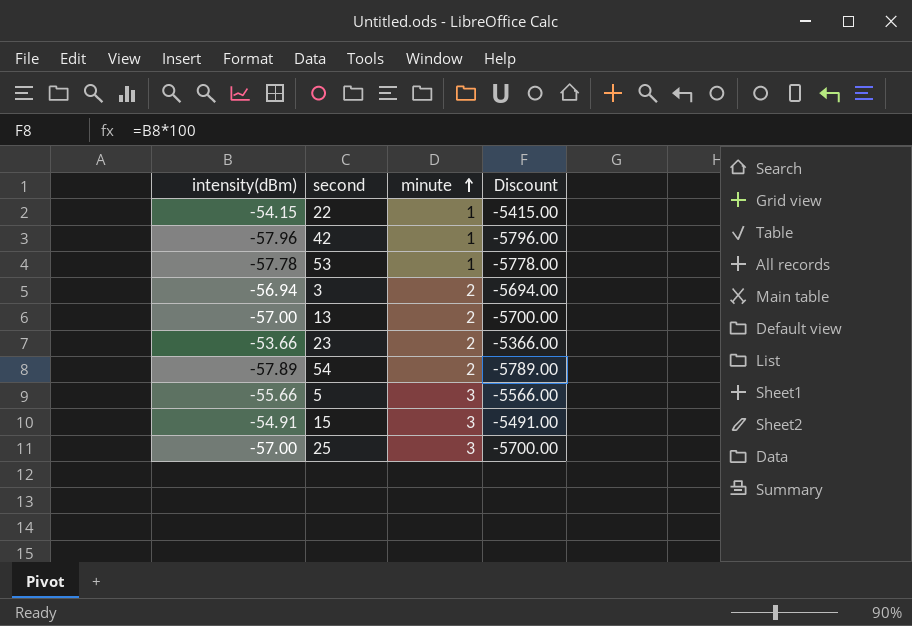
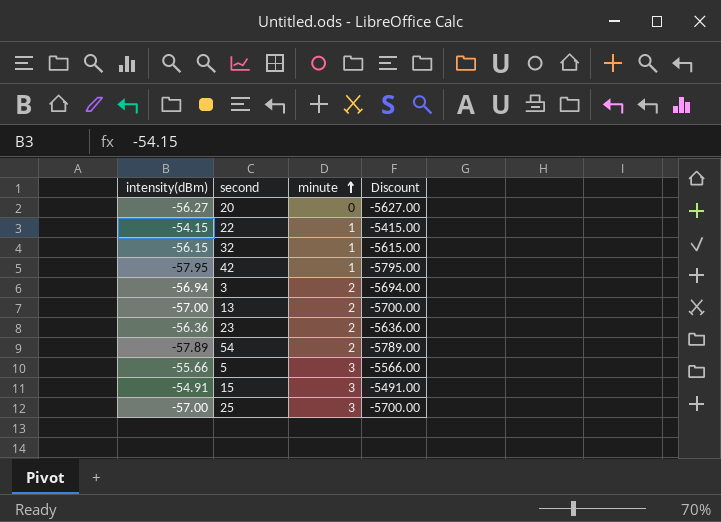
row 53: -57.78 | 1 | -5778.00 -> none
row 20: none -> -56.27 | 0 | -5627.00
row 32: none -> -56.15 | 1 | -5615.00
42 | intensity(dBm): -57.96 -> -57.95
42 | Discount: -5796.00 -> -5795.00
23 | intensity(dBm): -53.66 -> -56.36
23 | Discount: -5366.00 -> -5636.00

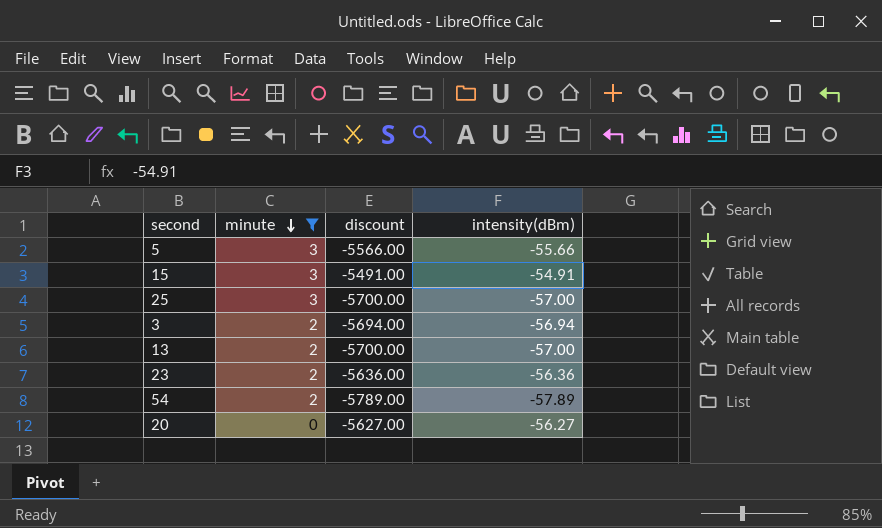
filter: none -> minute != 1
row order: minute ascending -> minute descending
column name: Discount -> discount
column intensity(dBm) | position: 1 -> 4

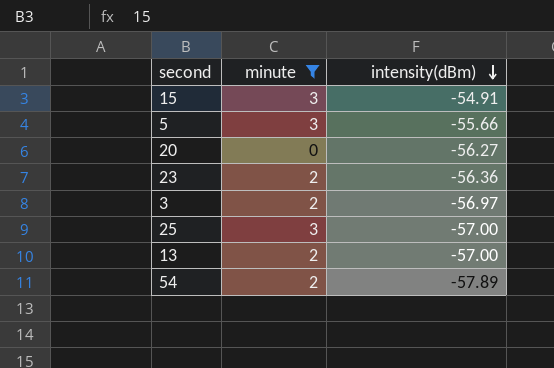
row order: minute descending -> intensity(dBm) descending
column discount | formula: [intensity(dBm)] * 100 -> none
3 | intensity(dBm): -56.94 -> -56.97

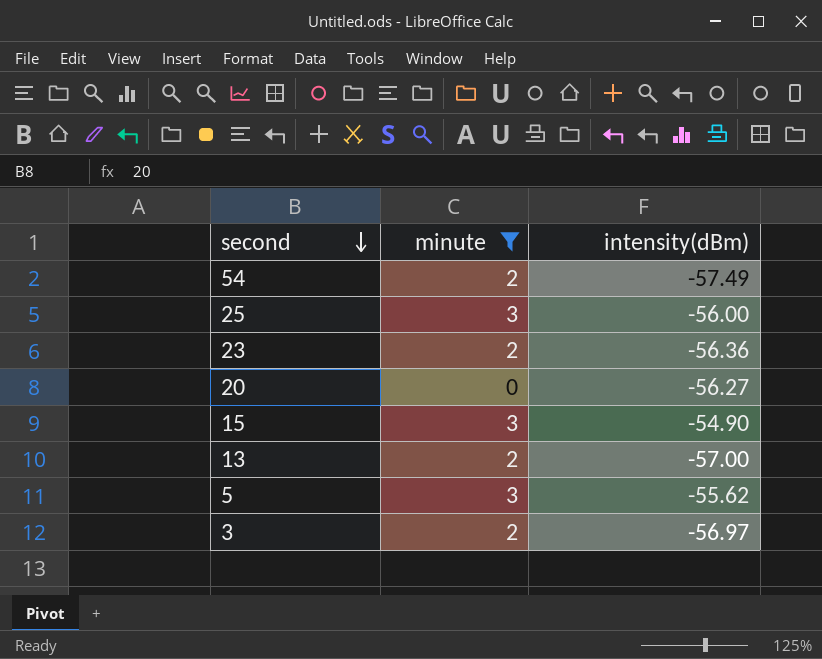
row order: intensity(dBm) descending -> second descending
54 | intensity(dBm): -57.89 -> -57.49
25 | intensity(dBm): -57.00 -> -56.00
15 | intensity(dBm): -54.91 -> -54.90
5 | intensity(dBm): -55.66 -> -55.62

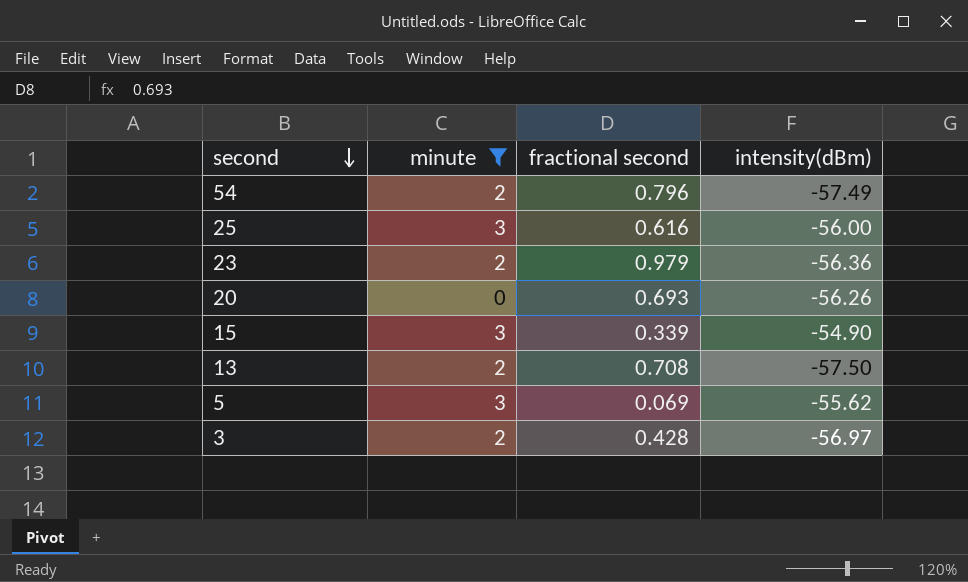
column fractional second | position: none -> 3
20 | intensity(dBm): -56.27 -> -56.26
13 | intensity(dBm): -57.00 -> -57.50

